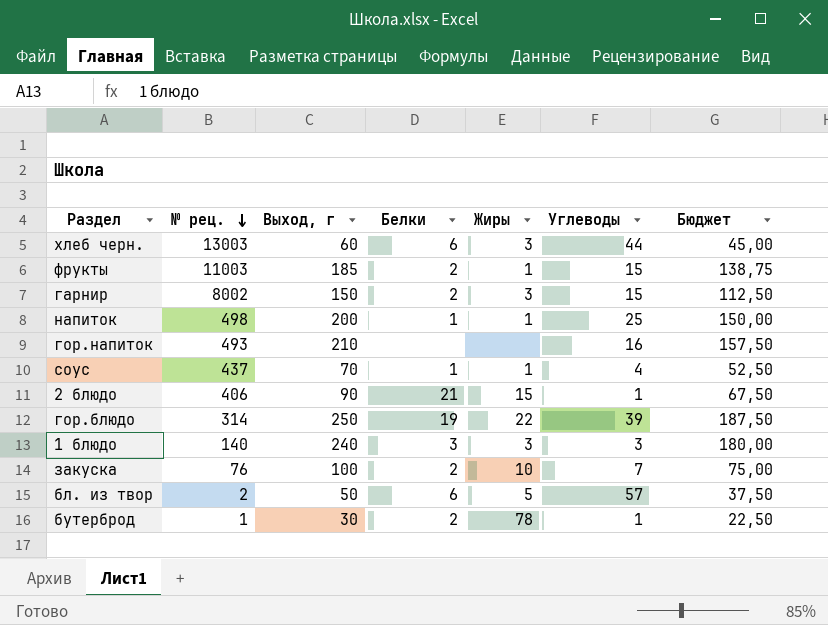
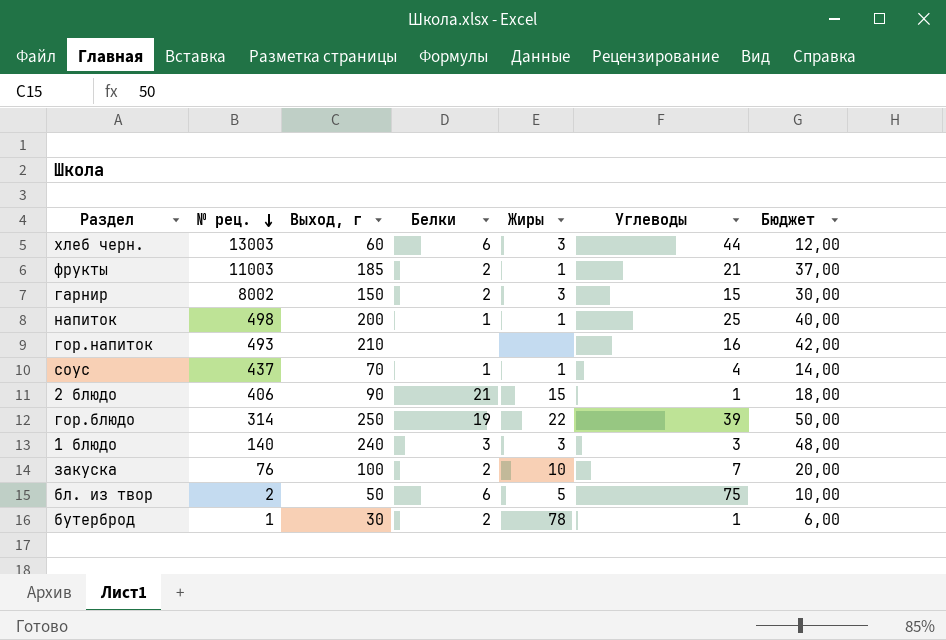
column Бюджет | formula: [Выход, г] * 0,75 -> [Выход, г] * 0,2
фрукты | Углеводы: 15 -> 21
бл. из твор | Углеводы: 57 -> 75

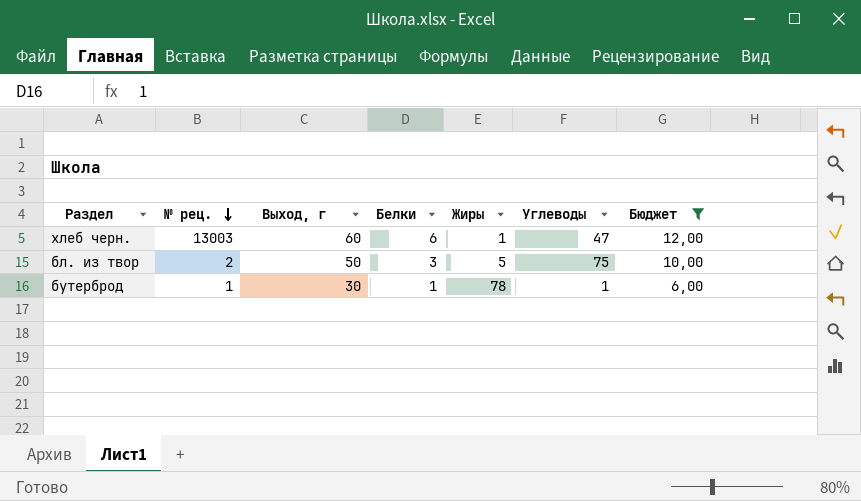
filter: none -> Бюджет <= 12,00
хлеб черн. | Жиры: 3 -> 1
хлеб черн. | Углеводы: 44 -> 47
бл. из твор | Белки: 6 -> 3
бутерброд | Белки: 2 -> 1

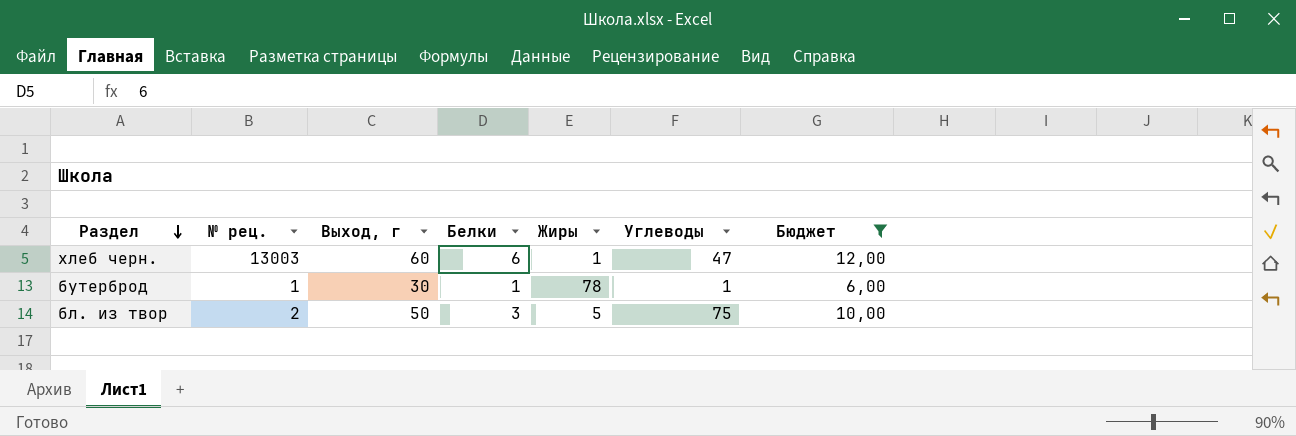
row order: № рец. descending -> Раздел descending

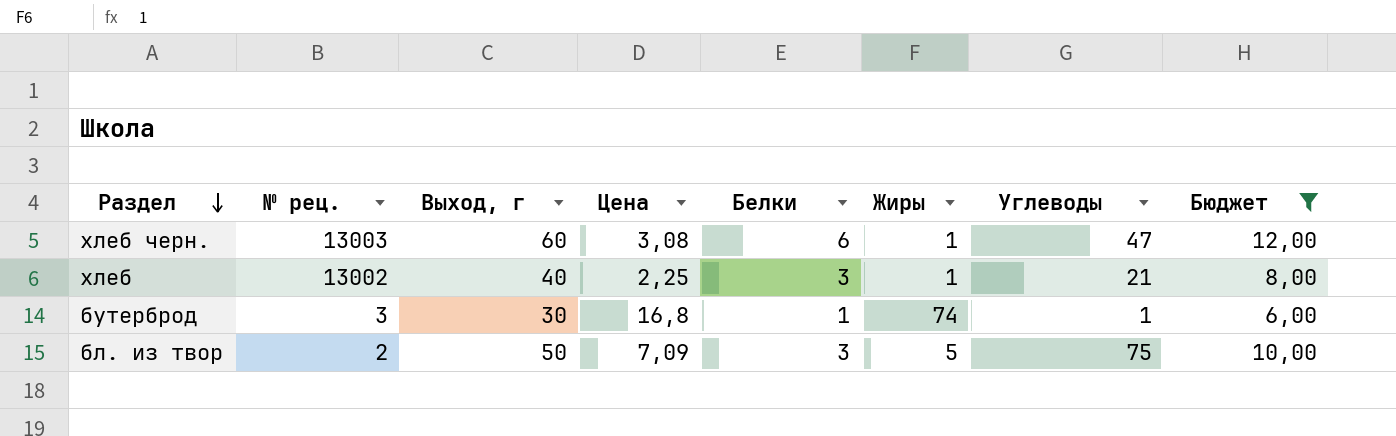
column Цена | position: none -> 4
row хлеб: none -> 13002 | 40 | 2,25 | 3 | 1 | 21 | 8,00
бутерброд | № рец.: 1 -> 3
бутерброд | Жиры: 78 -> 74

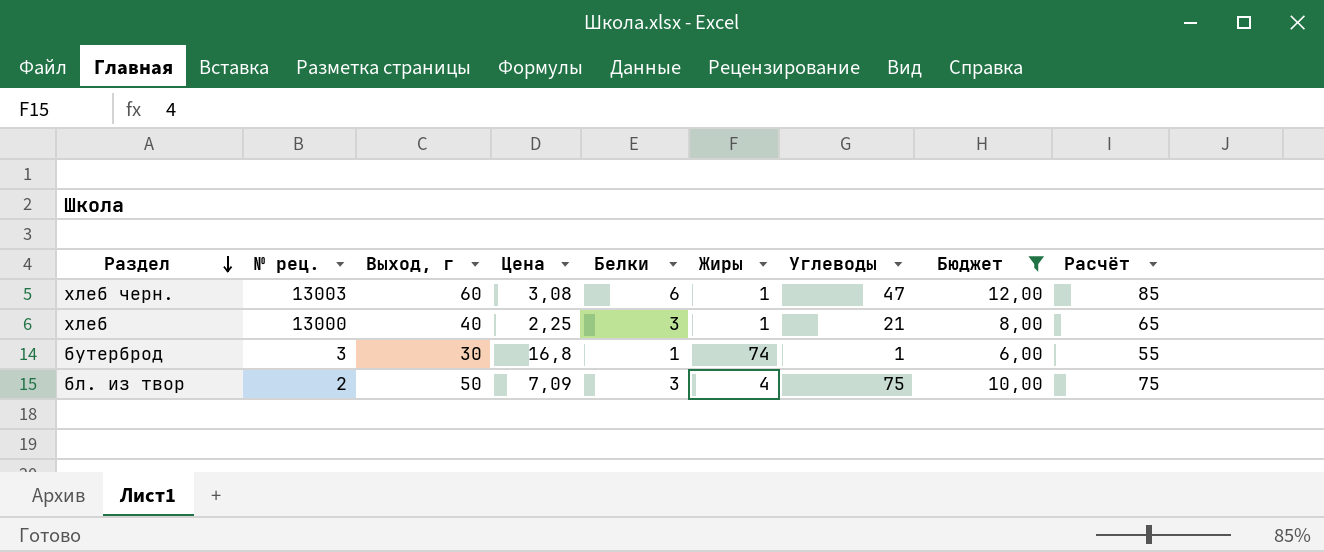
column Расчёт | formula: none -> [Выход, г] + 25
хлеб | № рец.: 13002 -> 13000
бл. из твор | Жиры: 5 -> 4

